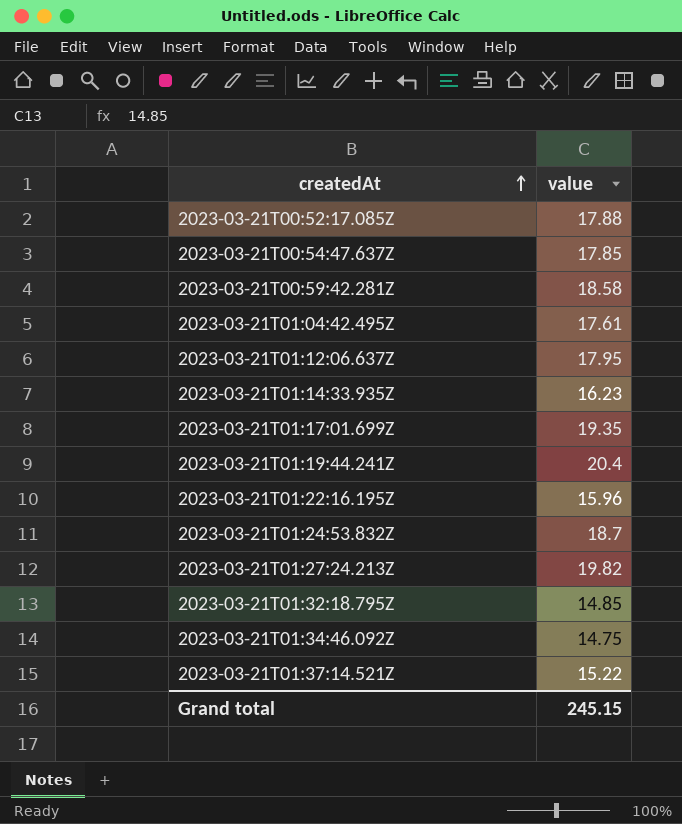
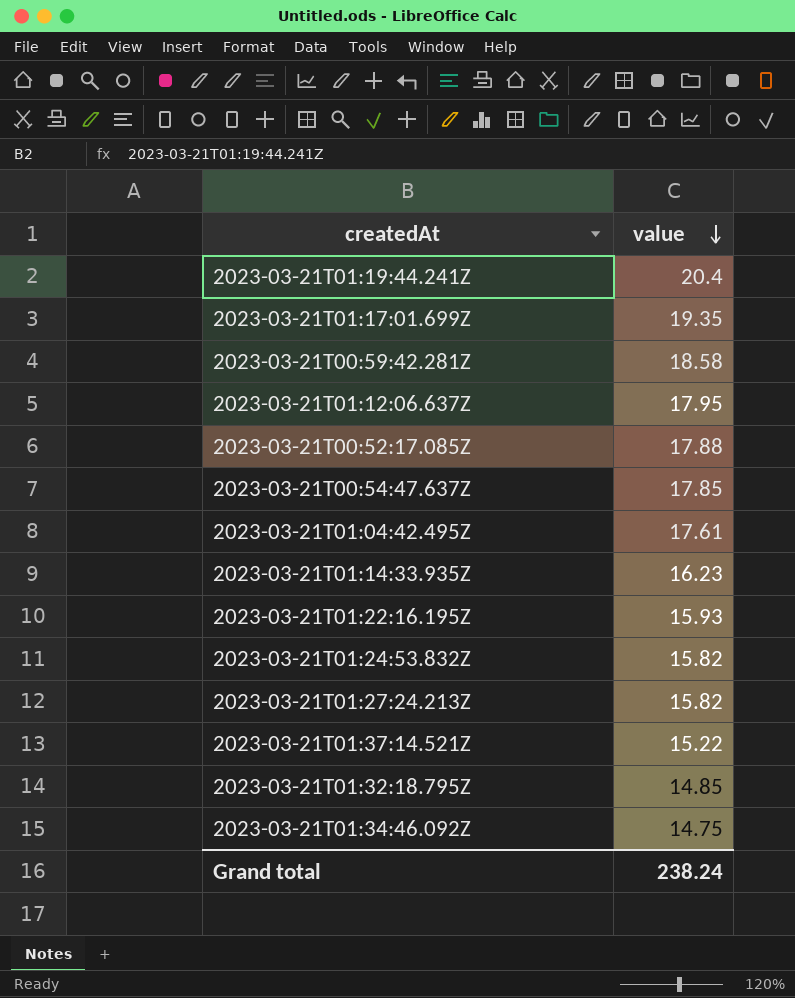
row order: createdAt ascending -> value descending
2023-03-21T01:22:16.195Z | value: 15.96 -> 15.93
2023-03-21T01:24:53.832Z | value: 18.7 -> 15.82
2023-03-21T01:27:24.213Z | value: 19.82 -> 15.82
Grand total | value: 245.15 -> 238.24

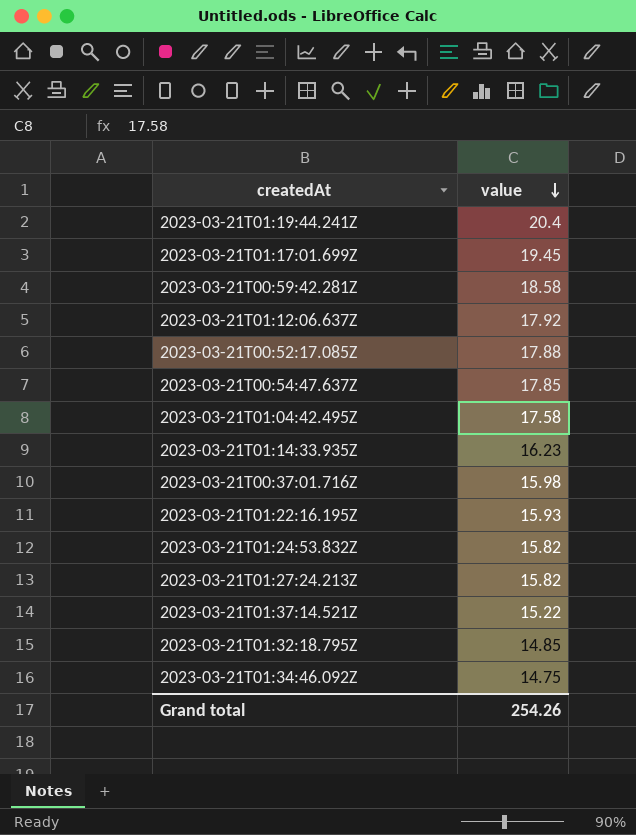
2023-03-21T01:17:01.699Z | value: 19.35 -> 19.45
2023-03-21T01:12:06.637Z | value: 17.95 -> 17.92
2023-03-21T01:04:42.495Z | value: 17.61 -> 17.58
row 2023-03-21T00:37:01.716Z: none -> 15.98
Grand total | value: 238.24 -> 254.26

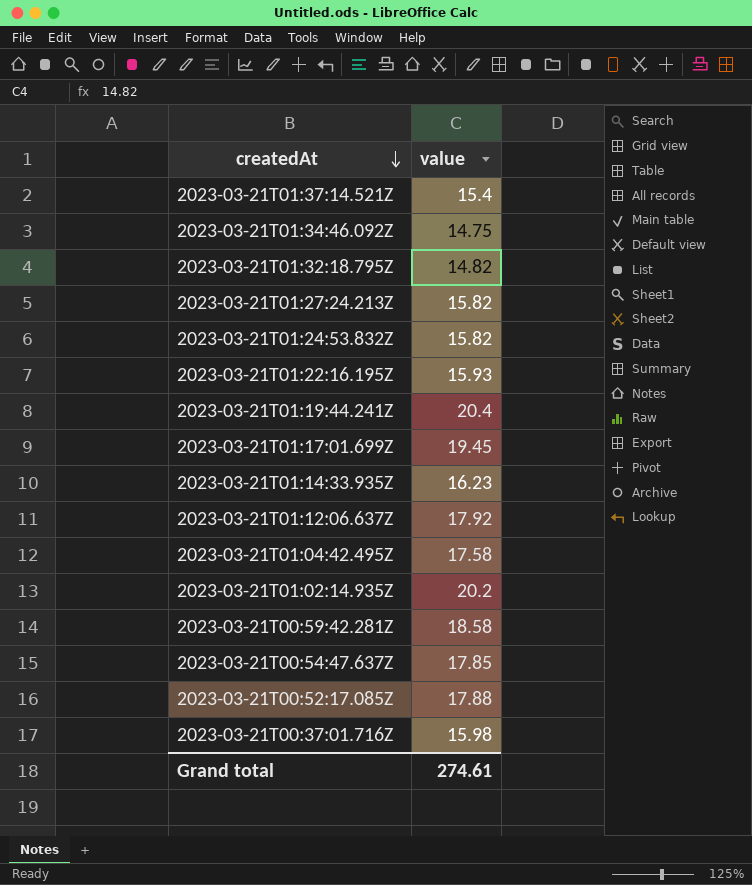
row order: value descending -> createdAt descending
2023-03-21T01:37:14.521Z | value: 15.22 -> 15.4
2023-03-21T01:32:18.795Z | value: 14.85 -> 14.82
row 2023-03-21T01:02:14.935Z: none -> 20.2
Grand total | value: 254.26 -> 274.61

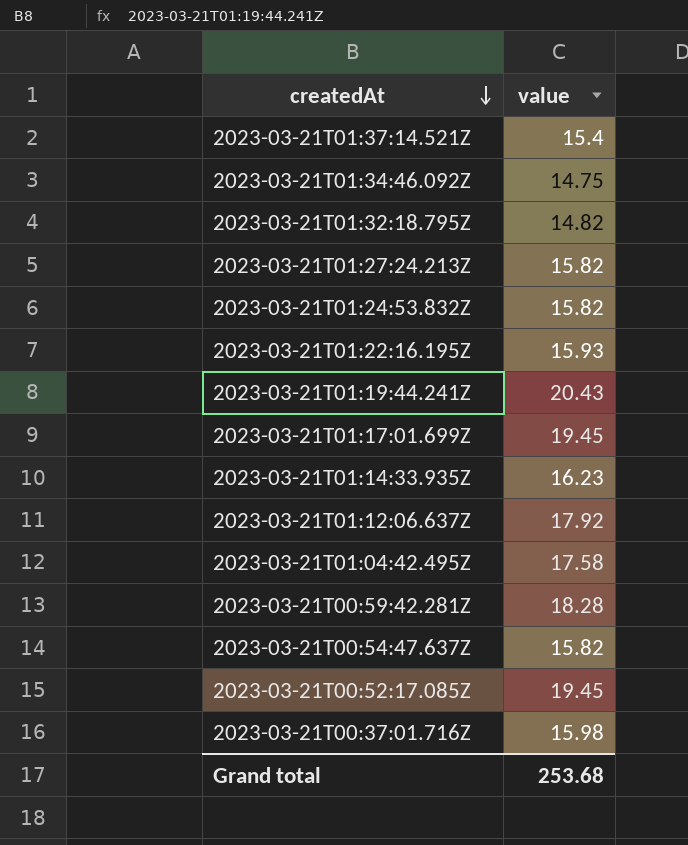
row 2023-03-21T01:02:14.935Z: 20.2 -> none
2023-03-21T01:19:44.241Z | value: 20.4 -> 20.43
2023-03-21T00:59:42.281Z | value: 18.58 -> 18.28
2023-03-21T00:54:47.637Z | value: 17.85 -> 15.82
2023-03-21T00:52:17.085Z | value: 17.88 -> 19.45
Grand total | value: 274.61 -> 253.68

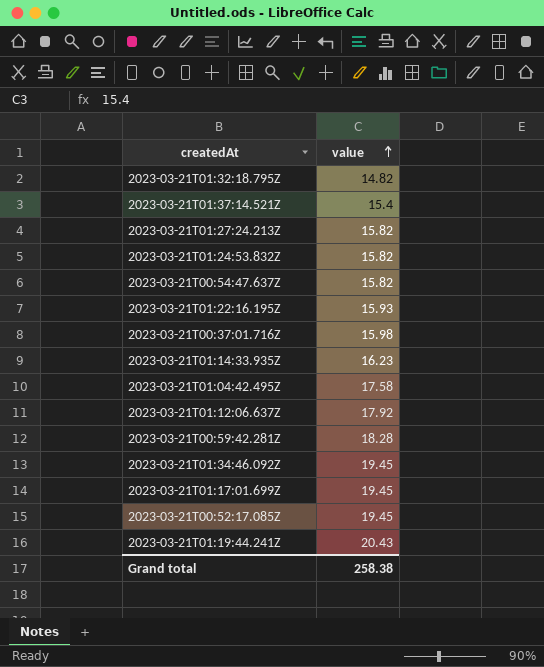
row order: createdAt descending -> value ascending
2023-03-21T01:34:46.092Z | value: 14.75 -> 19.45
Grand total | value: 253.68 -> 258.38

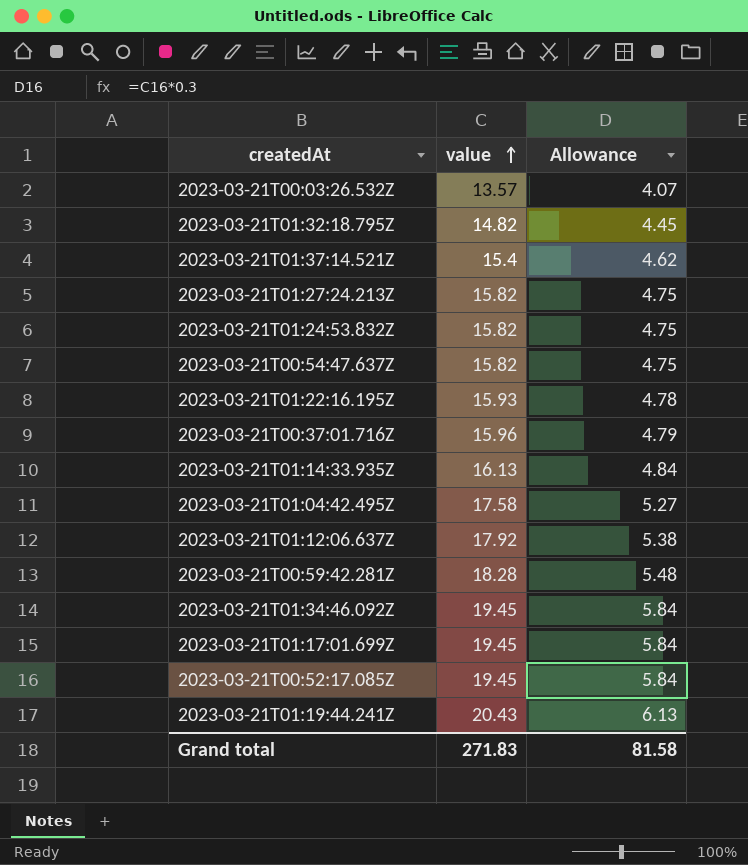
column Allowance | formula: none -> [value] * 0.3
row 2023-03-21T00:03:26.532Z: none -> 13.57 | 4.07
2023-03-21T00:37:01.716Z | value: 15.98 -> 15.96
2023-03-21T01:14:33.935Z | value: 16.23 -> 16.13
Grand total | value: 258.38 -> 271.83

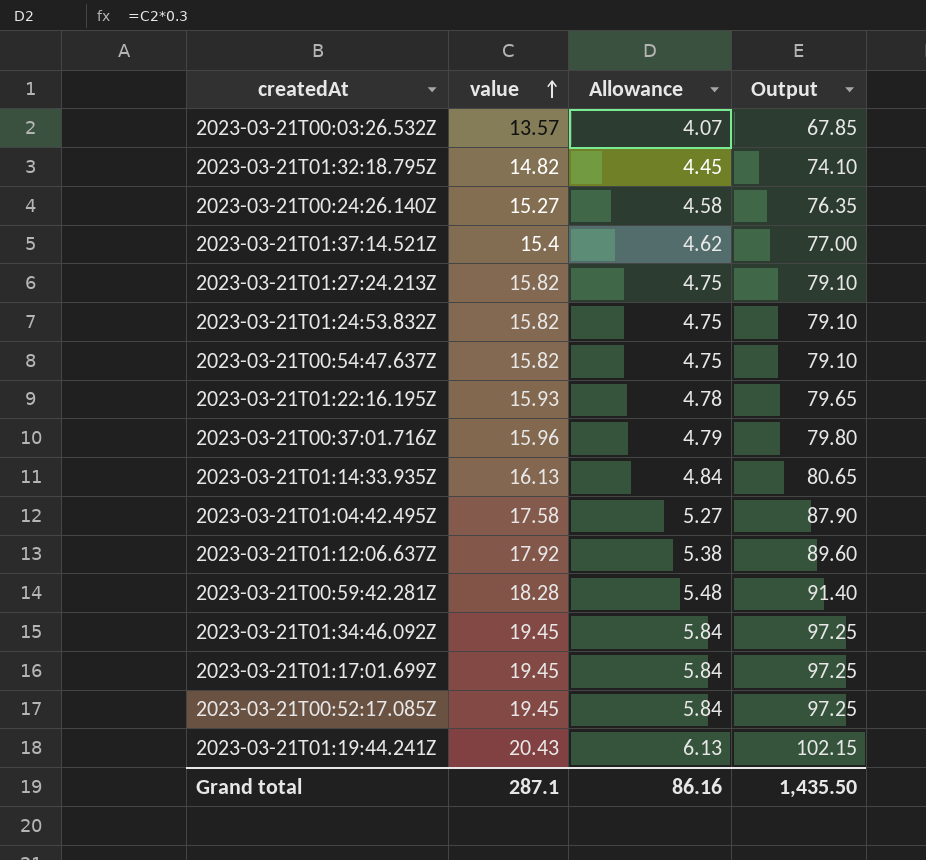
column Output | formula: none -> [value] * 5
row 2023-03-21T00:24:26.140Z: none -> 15.27 | 4.58 | 76.35
Grand total | value: 271.83 -> 287.1
Grand total | Allowance: 81.58 -> 86.16

